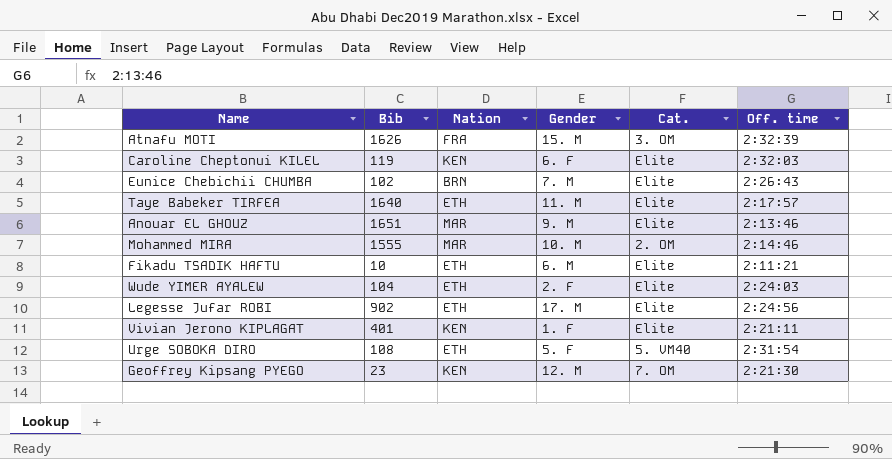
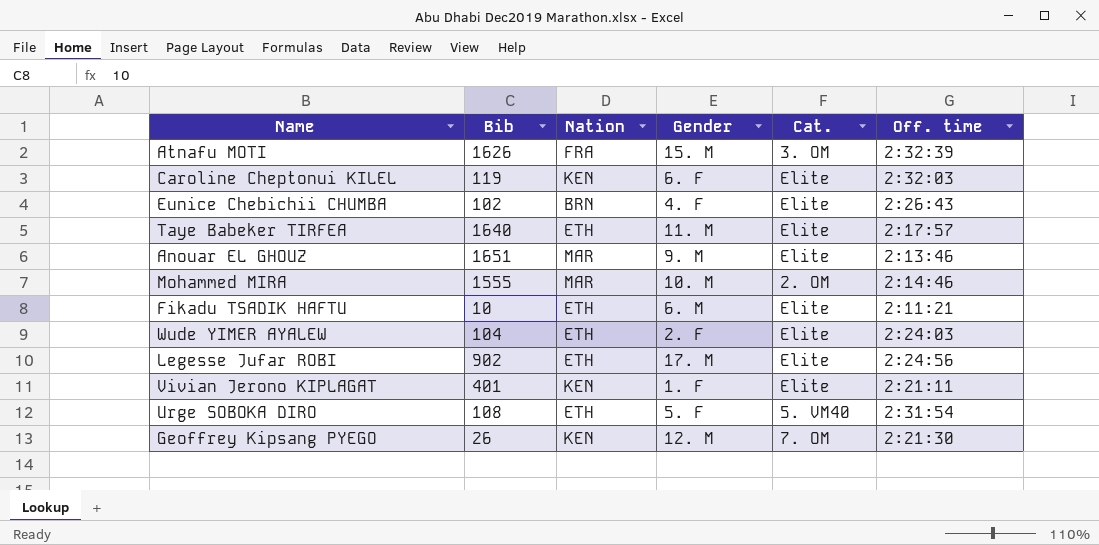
Eunice Chebichii CHUMBA | Gender: 7. M -> 4. F
Geoffrey Kipsang PYEGO | Bib: 23 -> 26

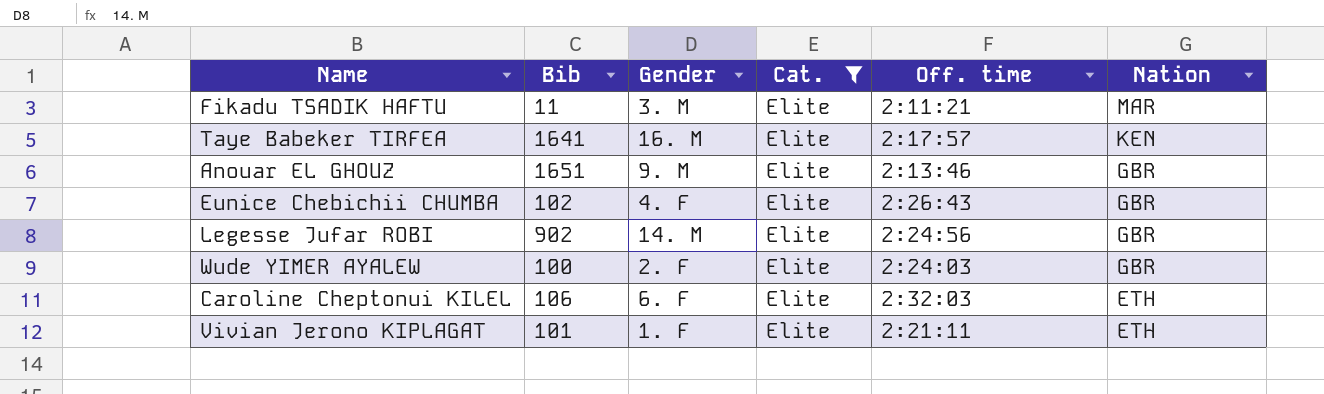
filter: none -> Cat. = Elite
row order: none -> Nation descending
column Nation | position: 3 -> 6
Fikadu TSADIK HAFTU | Bib: 10 -> 11
Fikadu TSADIK HAFTU | Gender: 6. M -> 3. M
Fikadu TSADIK HAFTU | Nation: ETH -> MAR
Taye Babeker TIRFEA | Bib: 1640 -> 1641
Taye Babeker TIRFEA | Gender: 11. M -> 16. M
Taye Babeker TIRFEA | Nation: ETH -> KEN
Anouar EL GHOUZ | Nation: MAR -> GBR
Eunice Chebichii CHUMBA | Nation: BRN -> GBR
Legesse Jufar ROBI | Gender: 17. M -> 14. M
Legesse Jufar ROBI | Nation: ETH -> GBR
Wude YIMER AYALEW | Bib: 104 -> 100
Wude YIMER AYALEW | Nation: ETH -> GBR
Caroline Cheptonui KILEL | Bib: 119 -> 106
Caroline Cheptonui KILEL | Nation: KEN -> ETH
Vivian Jerono KIPLAGAT | Bib: 401 -> 101
Vivian Jerono KIPLAGAT | Nation: KEN -> ETH

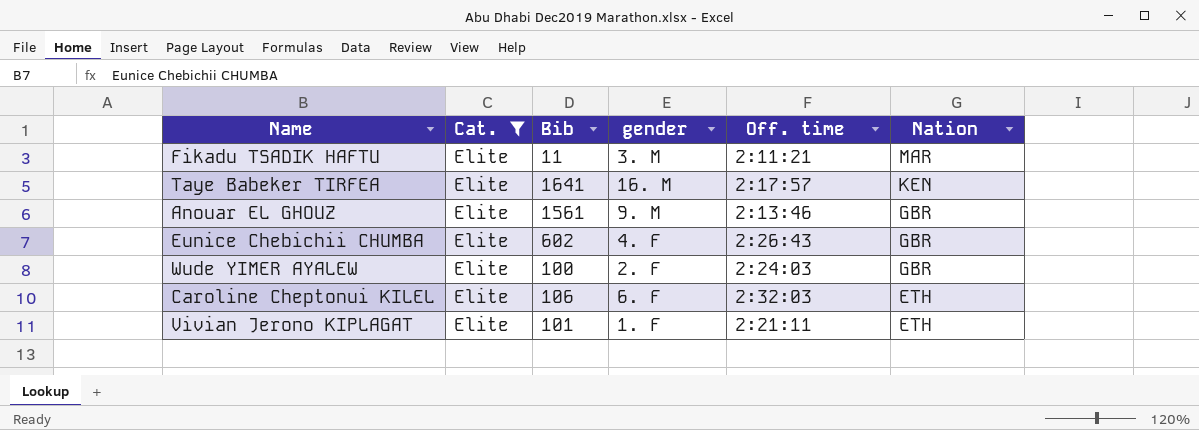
column Cat. | position: 4 -> 2
column name: Gender -> gender
row Legesse Jufar ROBI: 902 | 14. M | Elite | 2:24:56 | GBR -> none
Anouar EL GHOUZ | Bib: 1651 -> 1561
Eunice Chebichii CHUMBA | Bib: 102 -> 602

